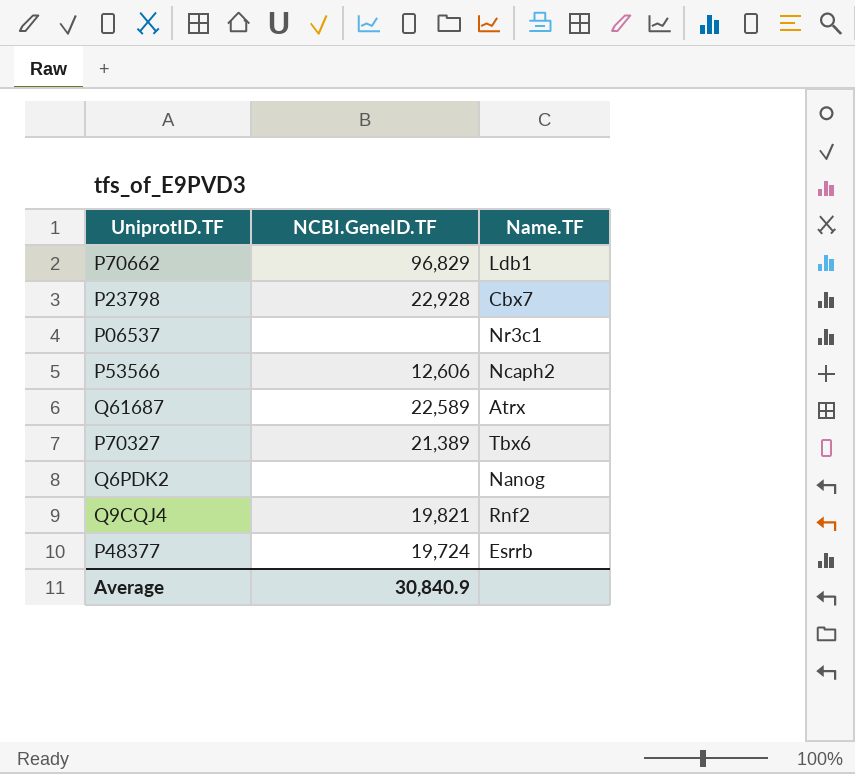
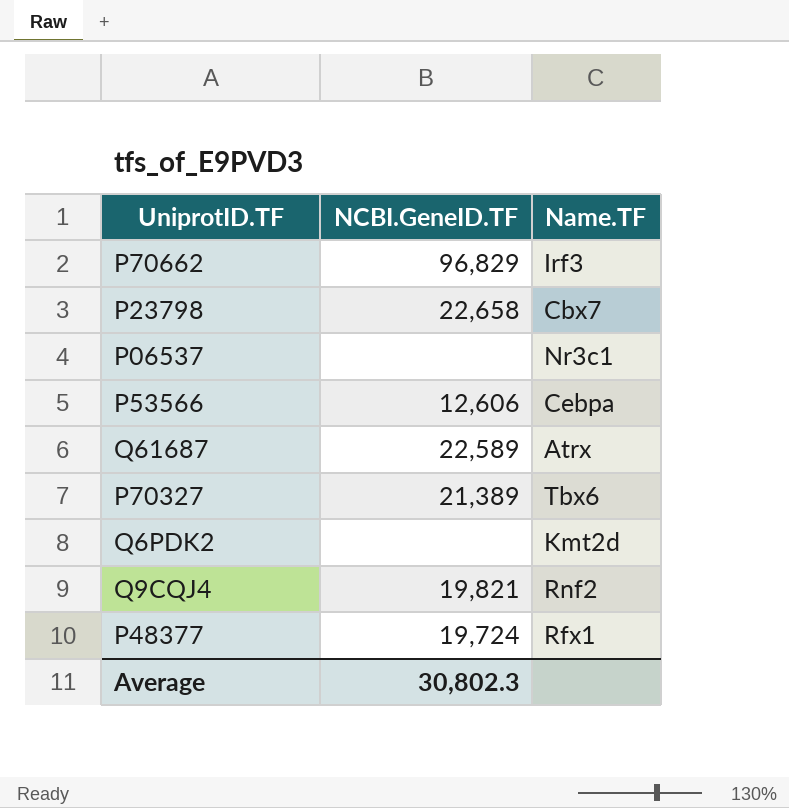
P70662 | Name.TF: Ldb1 -> Irf3
P23798 | NCBI.GeneID.TF: 22,928 -> 22,658
P53566 | Name.TF: Ncaph2 -> Cebpa
Q6PDK2 | Name.TF: Nanog -> Kmt2d
P48377 | Name.TF: Esrrb -> Rfx1
Average | NCBI.GeneID.TF: 30,840.9 -> 30,802.3

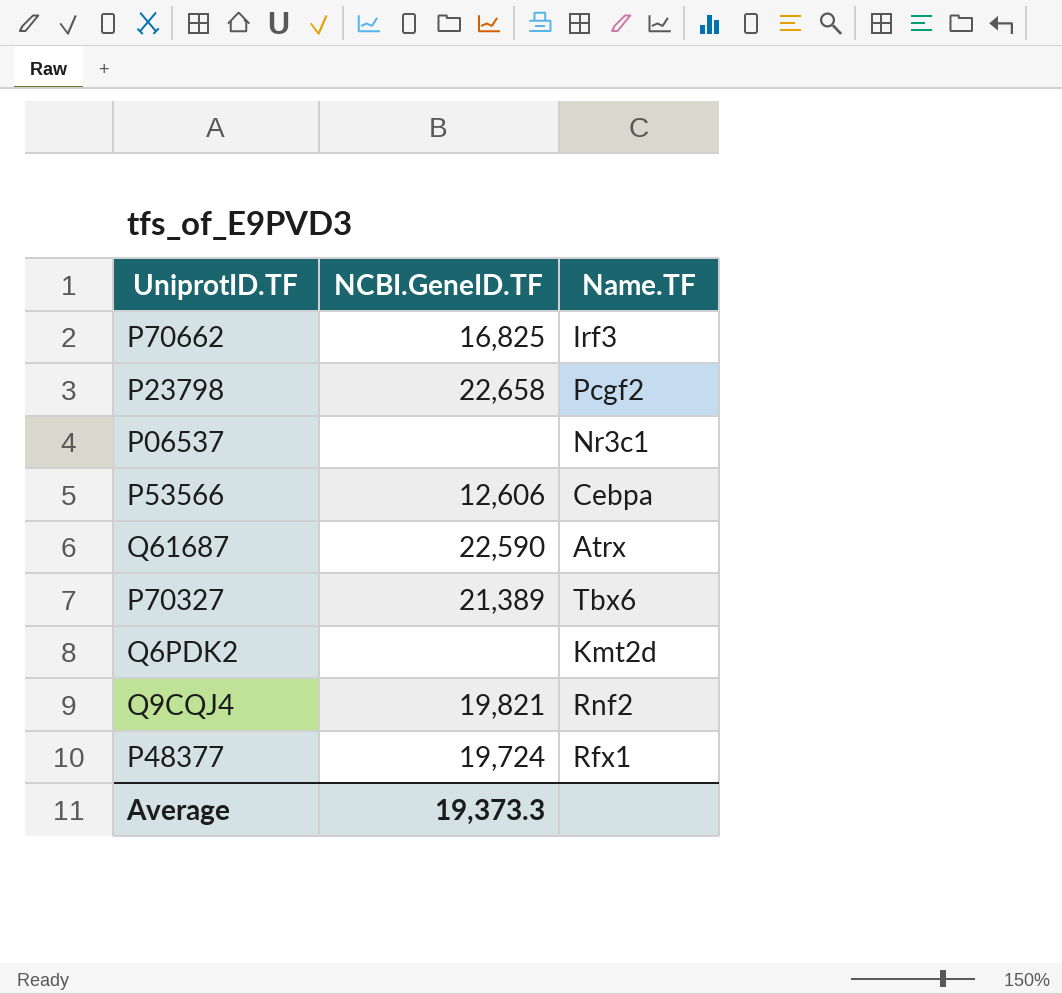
P70662 | NCBI.GeneID.TF: 96,829 -> 16,825
P23798 | Name.TF: Cbx7 -> Pcgf2
Q61687 | NCBI.GeneID.TF: 22,589 -> 22,590
Average | NCBI.GeneID.TF: 30,802.3 -> 19,373.3

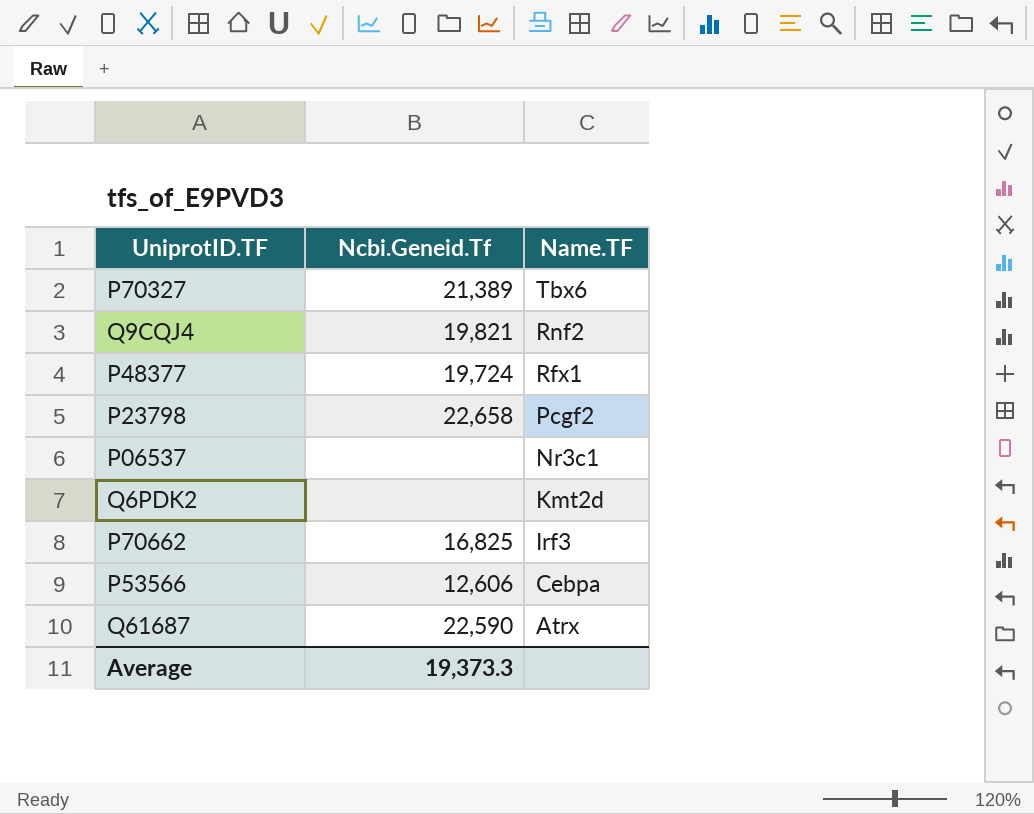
row order: none -> Name.TF descending
column name: NCBI.GeneID.TF -> Ncbi.Geneid.Tf

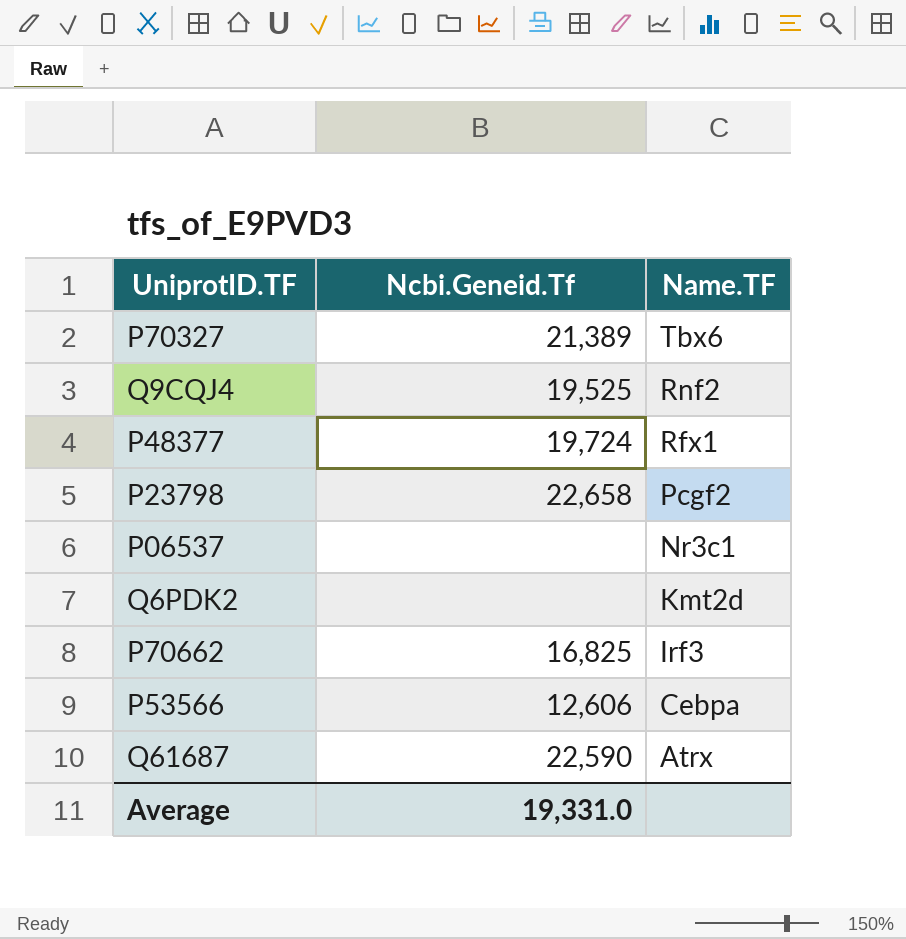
Q9CQJ4 | Ncbi.Geneid.Tf: 19,821 -> 19,525
Average | Ncbi.Geneid.Tf: 19,373.3 -> 19,331.0

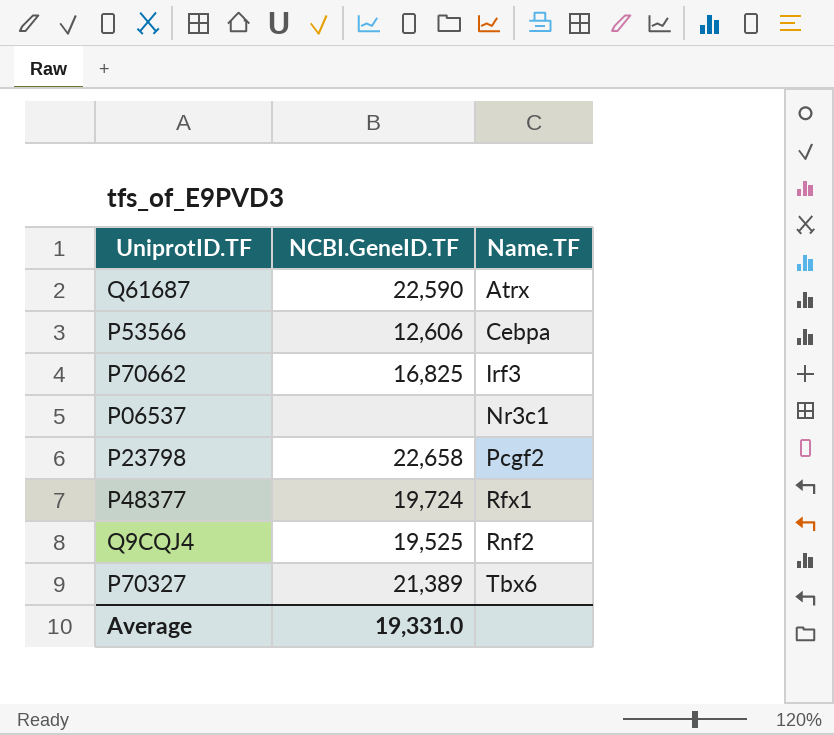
row order: Name.TF descending -> Name.TF ascending
column name: Ncbi.Geneid.Tf -> NCBI.GeneID.TF
row Q6PDK2: none | Kmt2d -> none

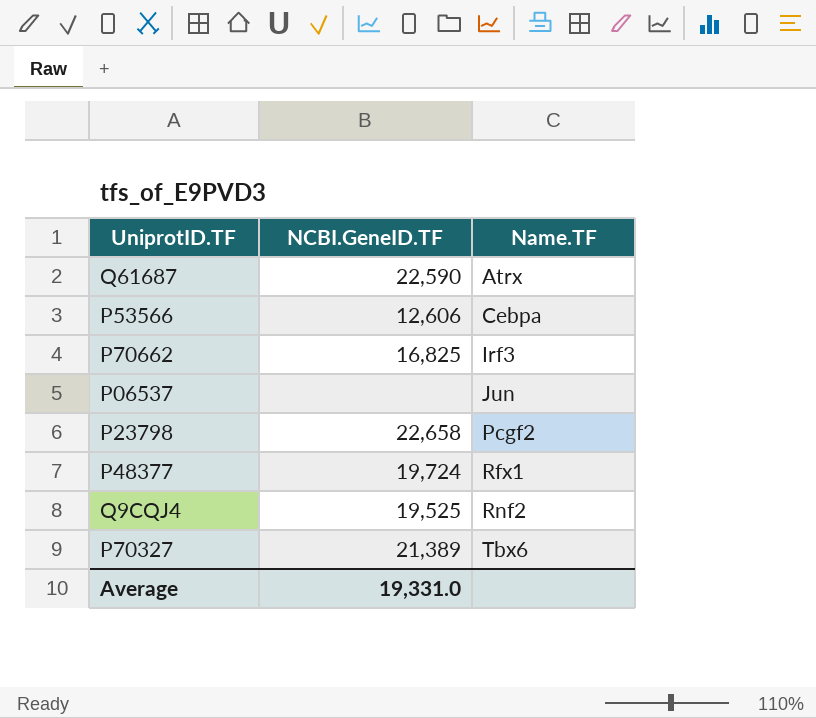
P06537 | Name.TF: Nr3c1 -> Jun

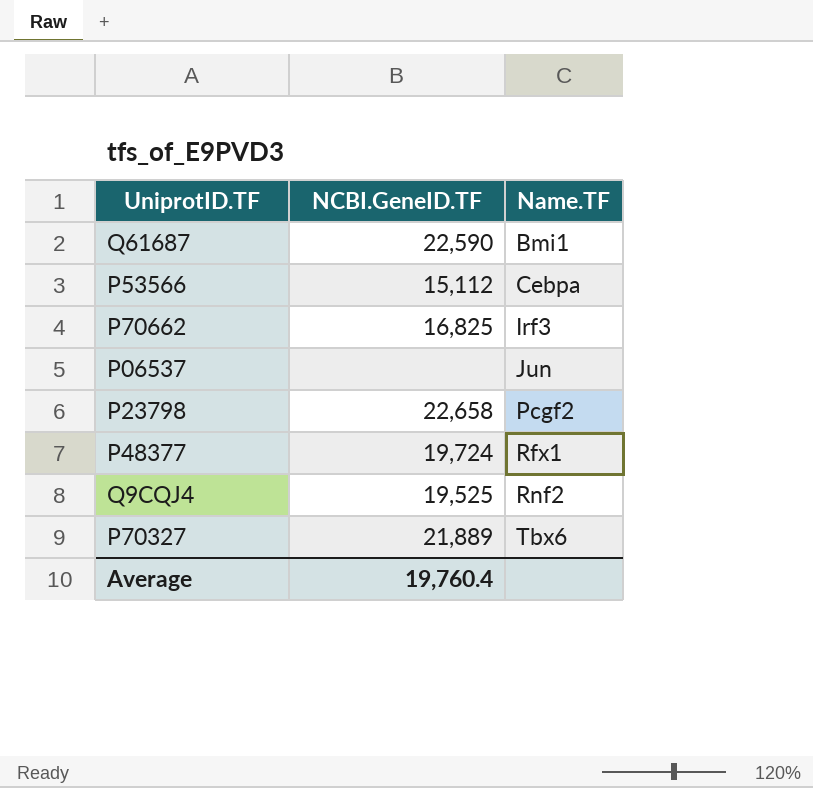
Q61687 | Name.TF: Atrx -> Bmi1
P53566 | NCBI.GeneID.TF: 12,606 -> 15,112
P70327 | NCBI.GeneID.TF: 21,389 -> 21,889
Average | NCBI.GeneID.TF: 19,331.0 -> 19,760.4

